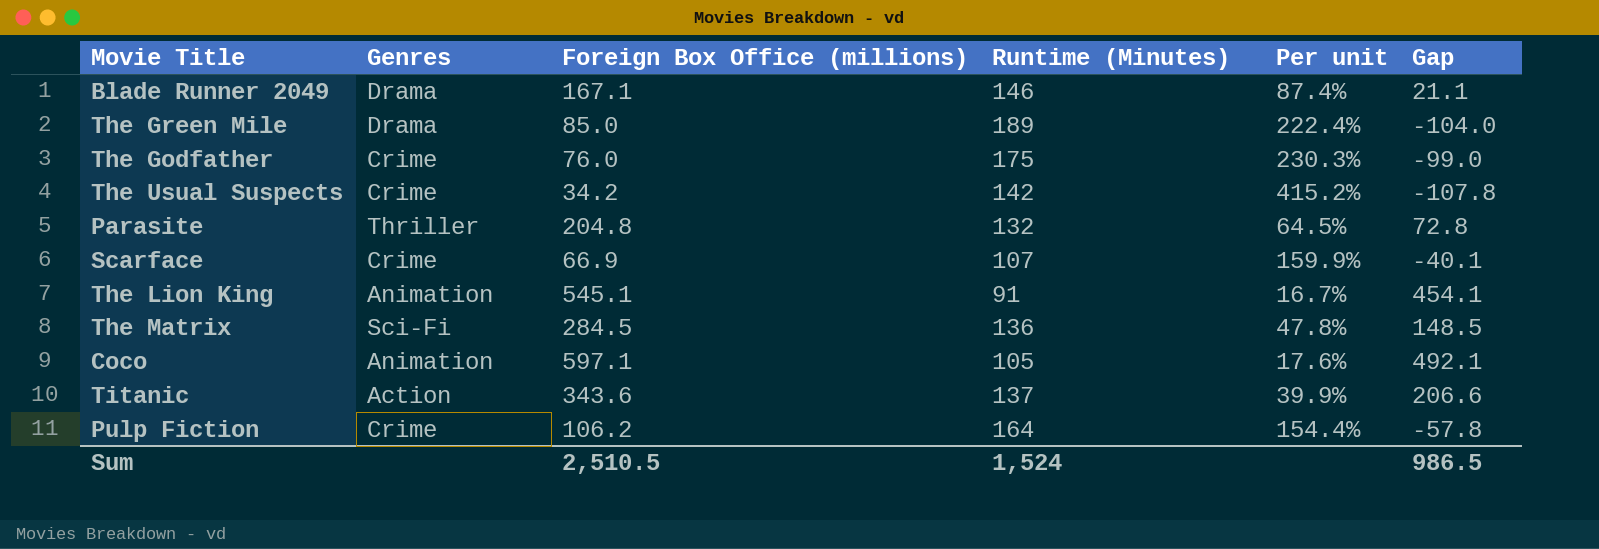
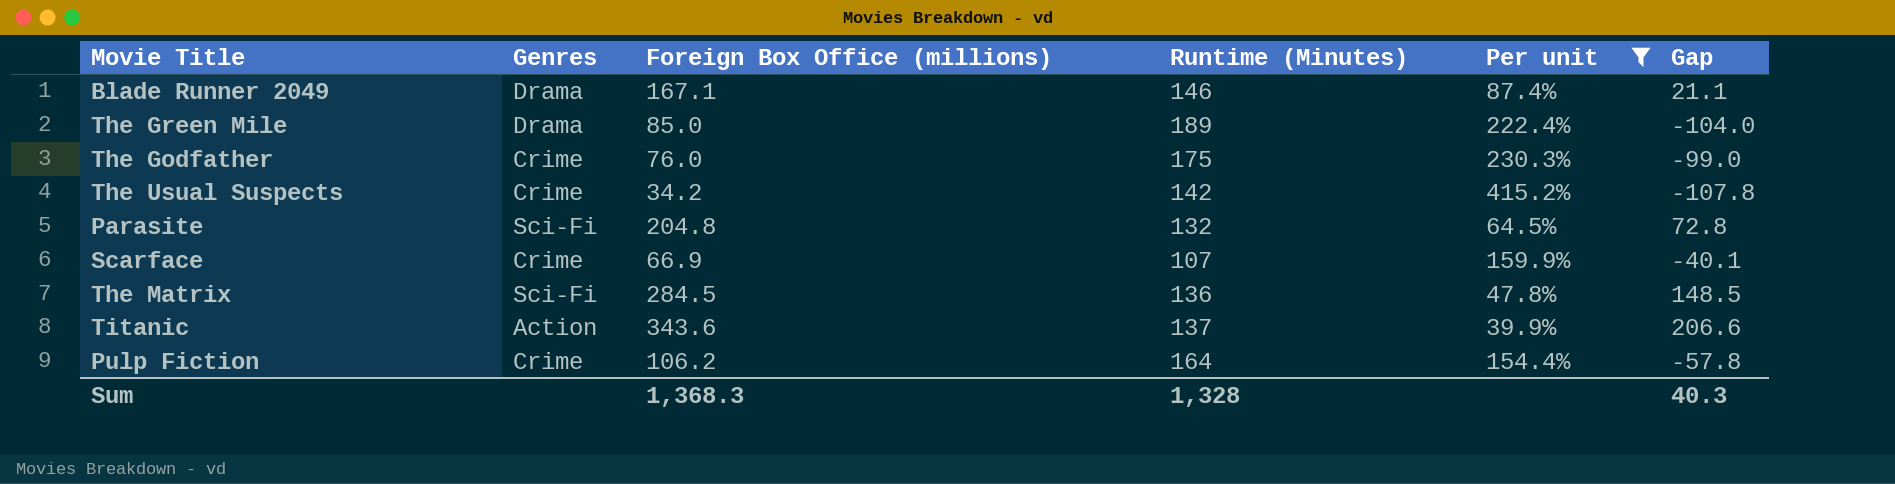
filter: none -> Per unit >= 39.9%
Parasite | Genres: Thriller -> Sci-Fi
Sum | Foreign Box Office (millions): 2,510.5 -> 1,368.3
Sum | Runtime (Minutes): 1,524 -> 1,328
Sum | Gap: 986.5 -> 40.3

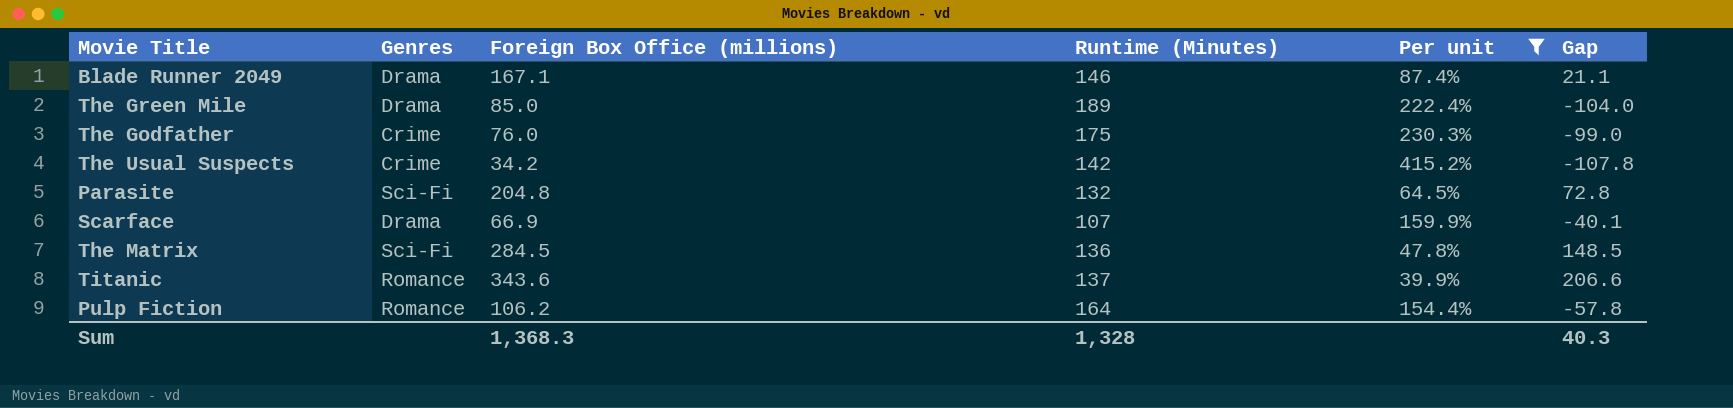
Scarface | Genres: Crime -> Drama
Titanic | Genres: Action -> Romance
Pulp Fiction | Genres: Crime -> Romance

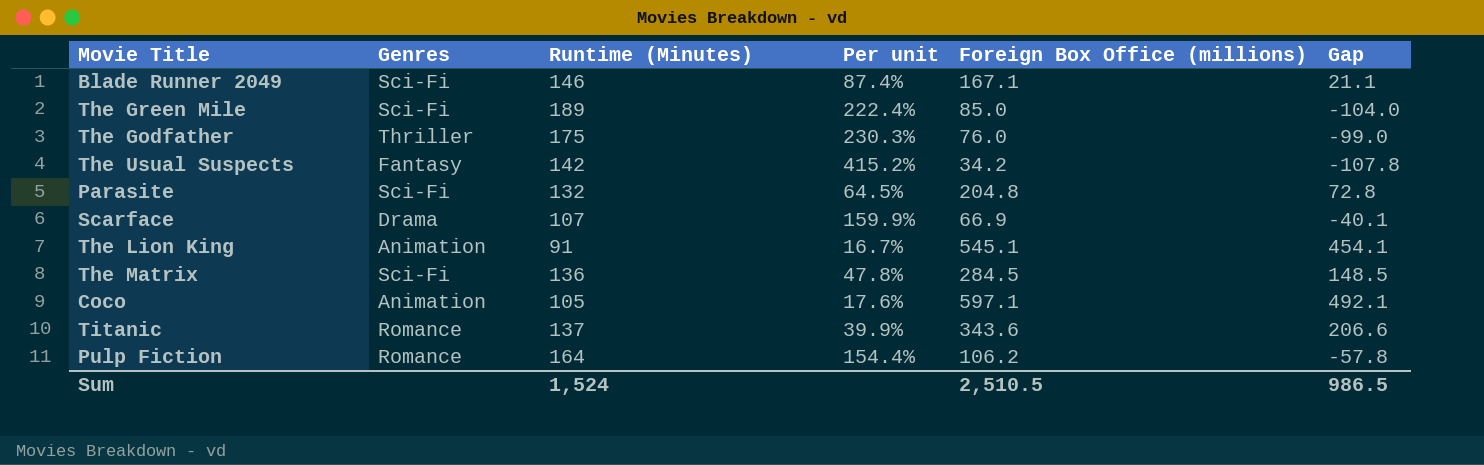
filter: Per unit >= 39.9% -> none
column Foreign Box Office (millions) | position: 3 -> 5
Blade Runner 2049 | Genres: Drama -> Sci-Fi
The Green Mile | Genres: Drama -> Sci-Fi
The Godfather | Genres: Crime -> Thriller
The Usual Suspects | Genres: Crime -> Fantasy
Sum | Runtime (Minutes): 1,328 -> 1,524
Sum | Foreign Box Office (millions): 1,368.3 -> 2,510.5
Sum | Gap: 40.3 -> 986.5

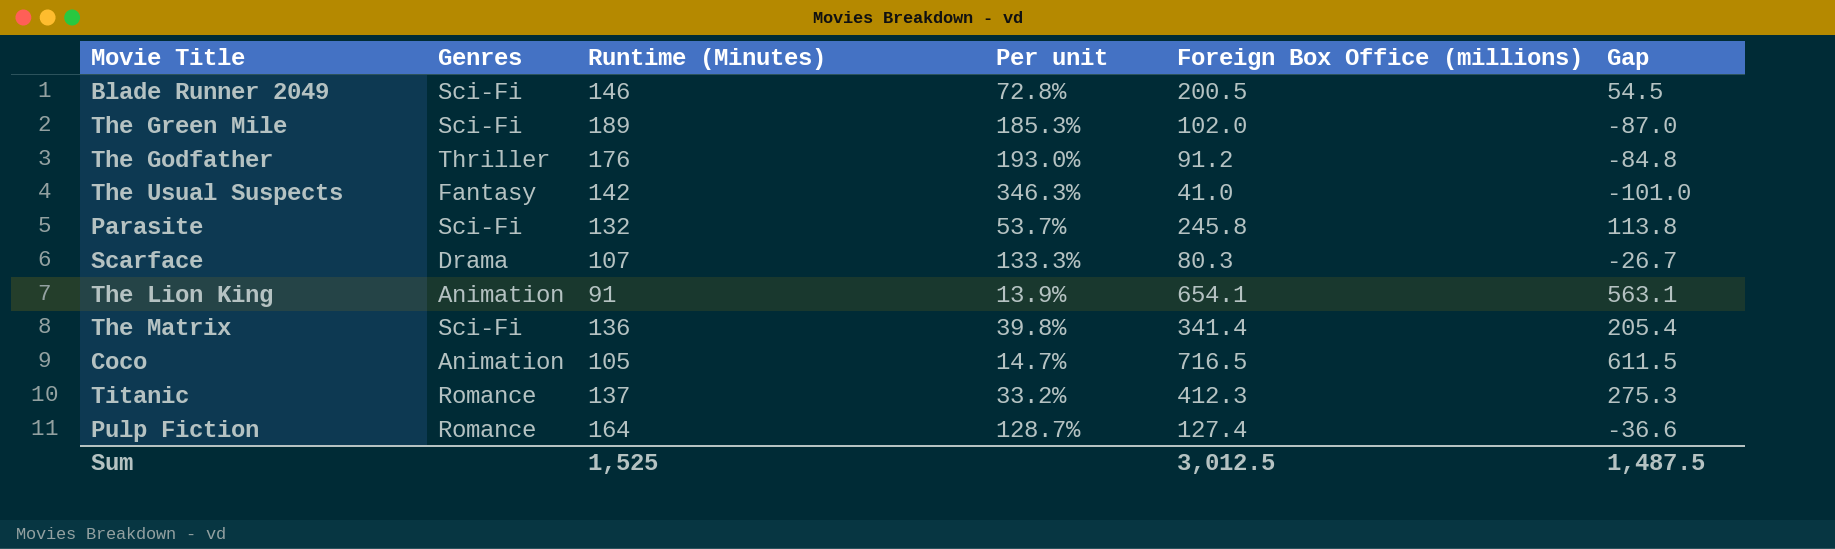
Blade Runner 2049 | Per unit: 87.4% -> 72.8%
Blade Runner 2049 | Foreign Box Office (millions): 167.1 -> 200.5
Blade Runner 2049 | Gap: 21.1 -> 54.5
The Green Mile | Per unit: 222.4% -> 185.3%
The Green Mile | Foreign Box Office (millions): 85.0 -> 102.0
The Green Mile | Gap: -104.0 -> -87.0
The Godfather | Runtime (Minutes): 175 -> 176
The Godfather | Per unit: 230.3% -> 193.0%
The Godfather | Foreign Box Office (millions): 76.0 -> 91.2
The Godfather | Gap: -99.0 -> -84.8
The Usual Suspects | Per unit: 415.2% -> 346.3%
The Usual Suspects | Foreign Box Office (millions): 34.2 -> 41.0
The Usual Suspects | Gap: -107.8 -> -101.0
Parasite | Per unit: 64.5% -> 53.7%
Parasite | Foreign Box Office (millions): 204.8 -> 245.8
Parasite | Gap: 72.8 -> 113.8
Scarface | Per unit: 159.9% -> 133.3%
Scarface | Foreign Box Office (millions): 66.9 -> 80.3
Scarface | Gap: -40.1 -> -26.7
The Lion King | Per unit: 16.7% -> 13.9%
The Lion King | Foreign Box Office (millions): 545.1 -> 654.1
The Lion King | Gap: 454.1 -> 563.1
The Matrix | Per unit: 47.8% -> 39.8%
The Matrix | Foreign Box Office (millions): 284.5 -> 341.4
The Matrix | Gap: 148.5 -> 205.4
Coco | Per unit: 17.6% -> 14.7%
Coco | Foreign Box Office (millions): 597.1 -> 716.5
Coco | Gap: 492.1 -> 611.5
Titanic | Per unit: 39.9% -> 33.2%
Titanic | Foreign Box Office (millions): 343.6 -> 412.3
Titanic | Gap: 206.6 -> 275.3
Pulp Fiction | Per unit: 154.4% -> 128.7%
Pulp Fiction | Foreign Box Office (millions): 106.2 -> 127.4
Pulp Fiction | Gap: -57.8 -> -36.6
Sum | Runtime (Minutes): 1,524 -> 1,525
Sum | Foreign Box Office (millions): 2,510.5 -> 3,012.5
Sum | Gap: 986.5 -> 1,487.5

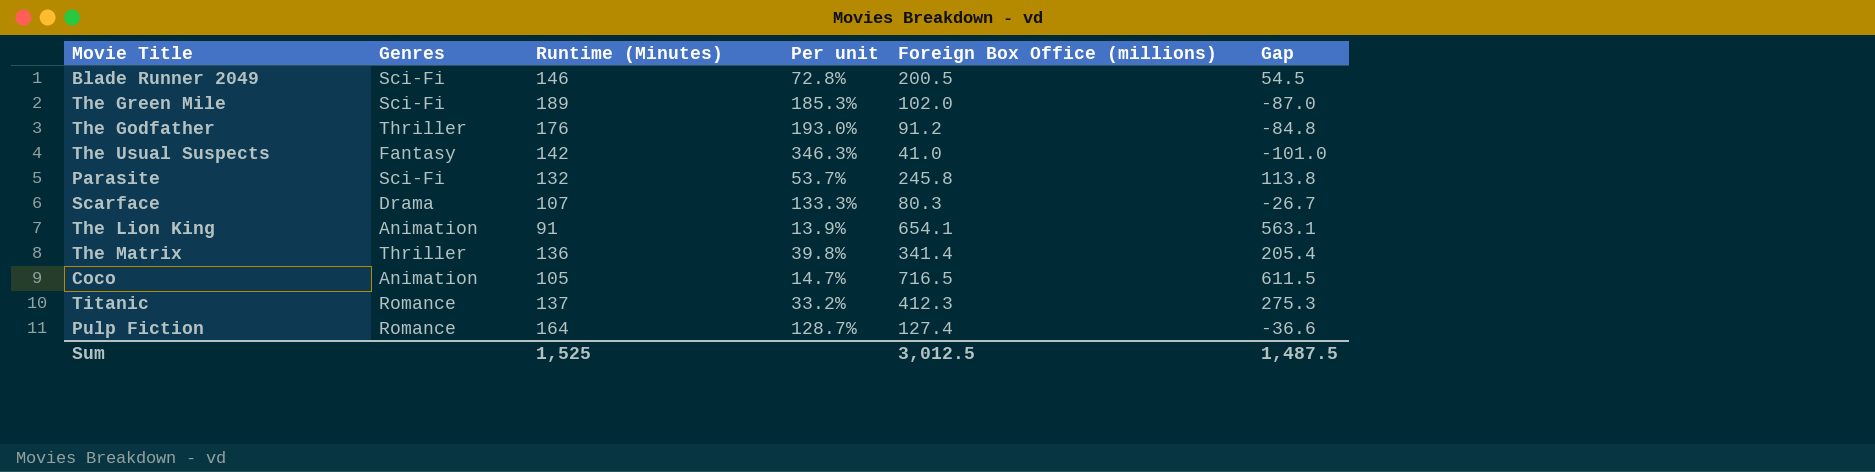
The Matrix | Genres: Sci-Fi -> Thriller

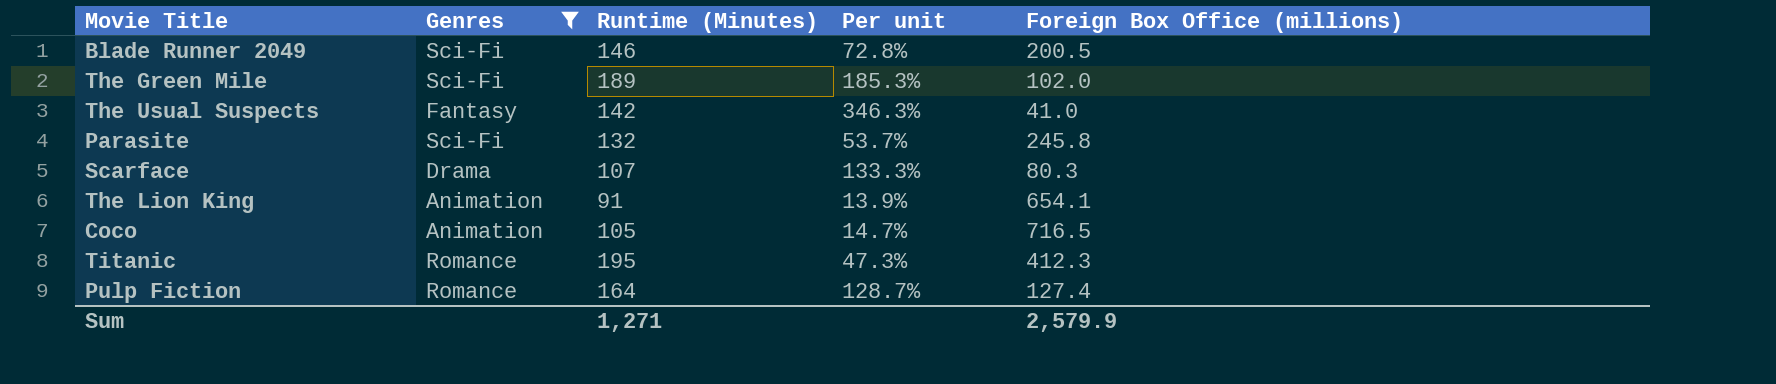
filter: none -> Genres != Thriller
column Gap | formula: [Foreign Box Office (millions)] - [Runtime (Minutes)] -> none
Titanic | Runtime (Minutes): 137 -> 195
Titanic | Per unit: 33.2% -> 47.3%
Sum | Runtime (Minutes): 1,525 -> 1,271
Sum | Foreign Box Office (millions): 3,012.5 -> 2,579.9

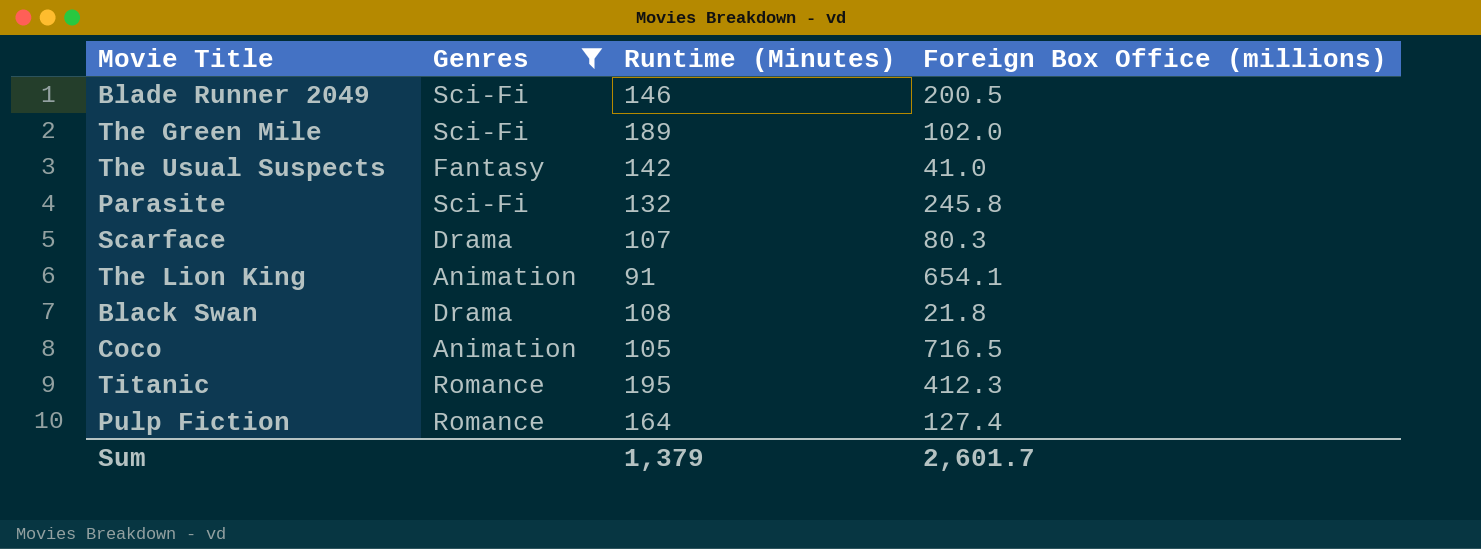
column Per unit | formula: [Runtime (Minutes)] / [Foreign Box Office (millions)] -> none
row Black Swan: none -> Drama | 108 | 21.8
Sum | Runtime (Minutes): 1,271 -> 1,379
Sum | Foreign Box Office (millions): 2,579.9 -> 2,601.7

